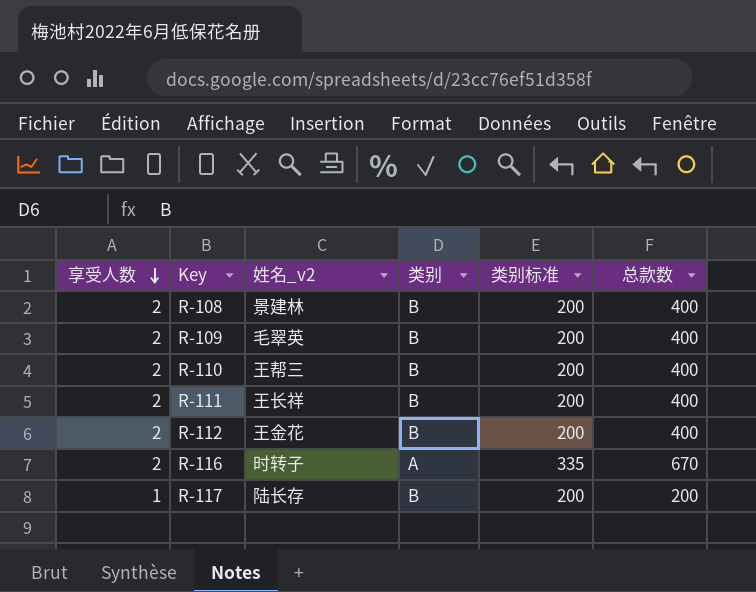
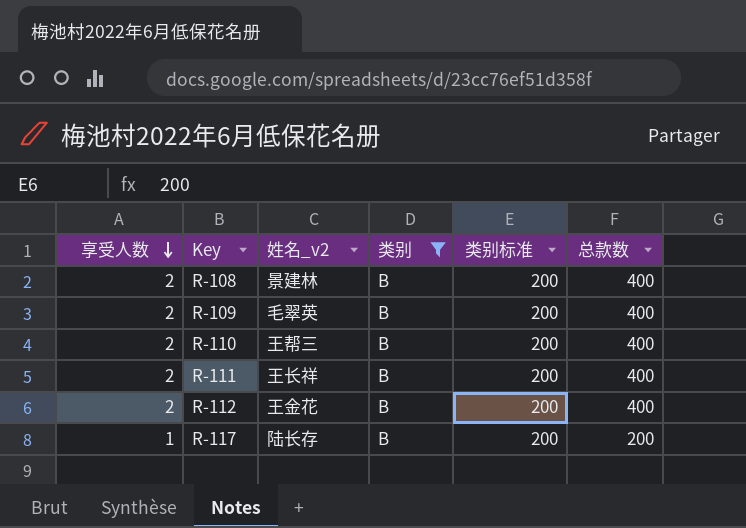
filter: none -> 类别 = B

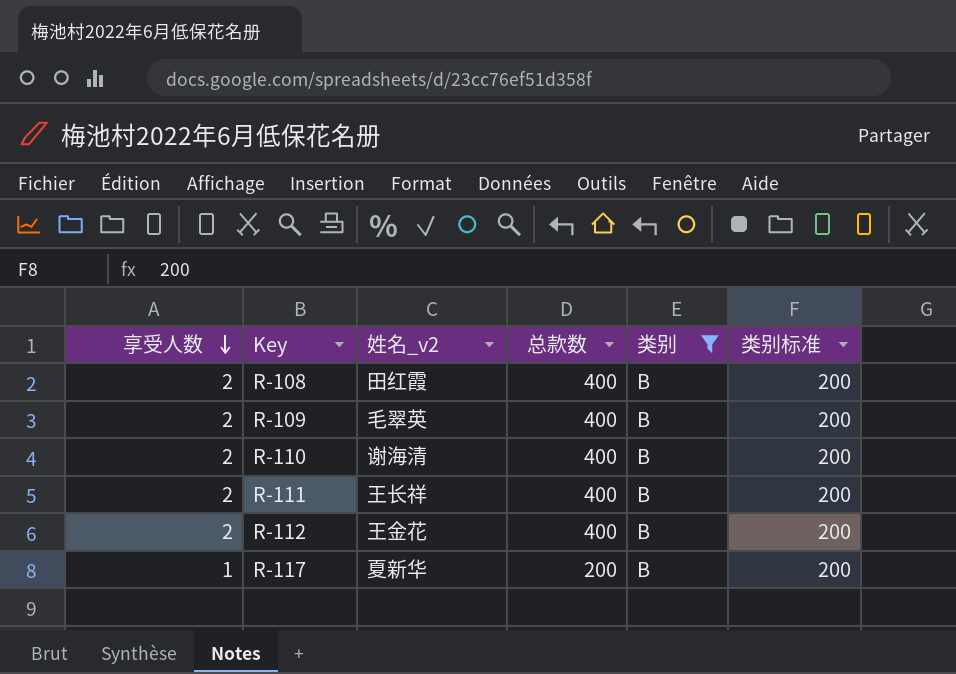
column 总款数 | position: 6 -> 4
R-108 | 姓名_v2: 景建林 -> 田红霞
R-110 | 姓名_v2: 王帮三 -> 谢海清
R-117 | 姓名_v2: 陆长存 -> 夏新华

